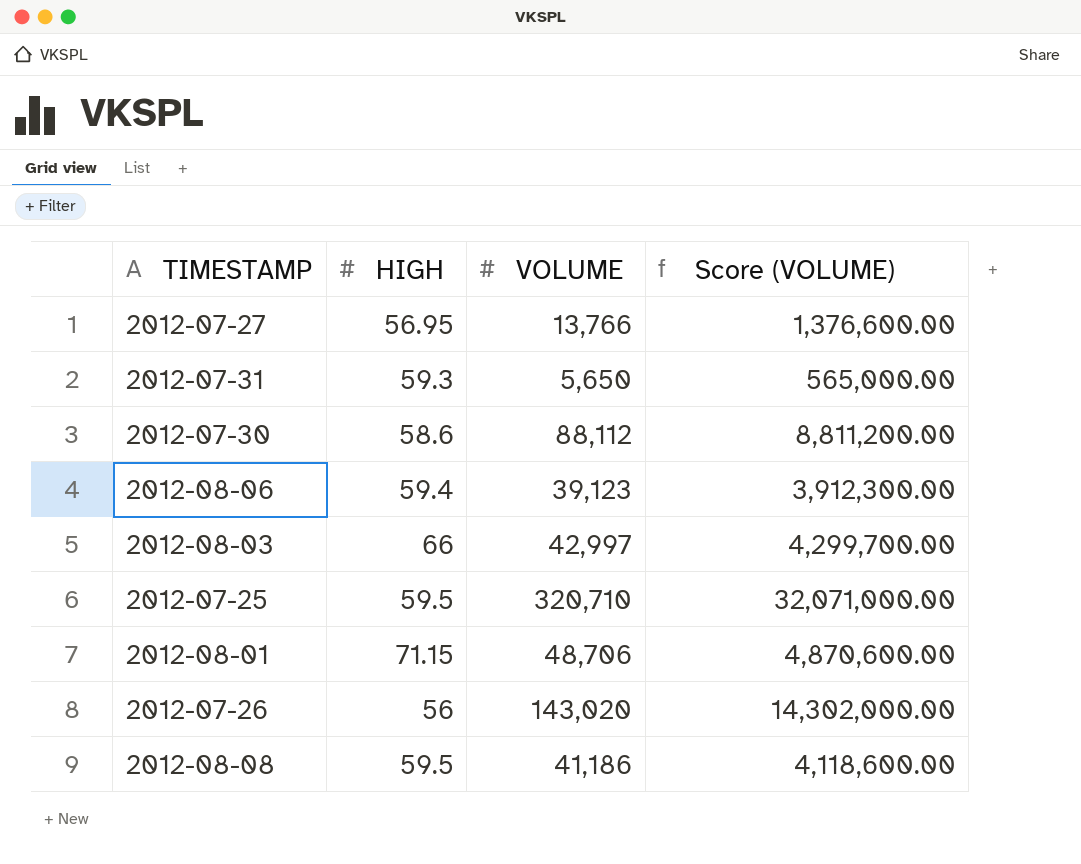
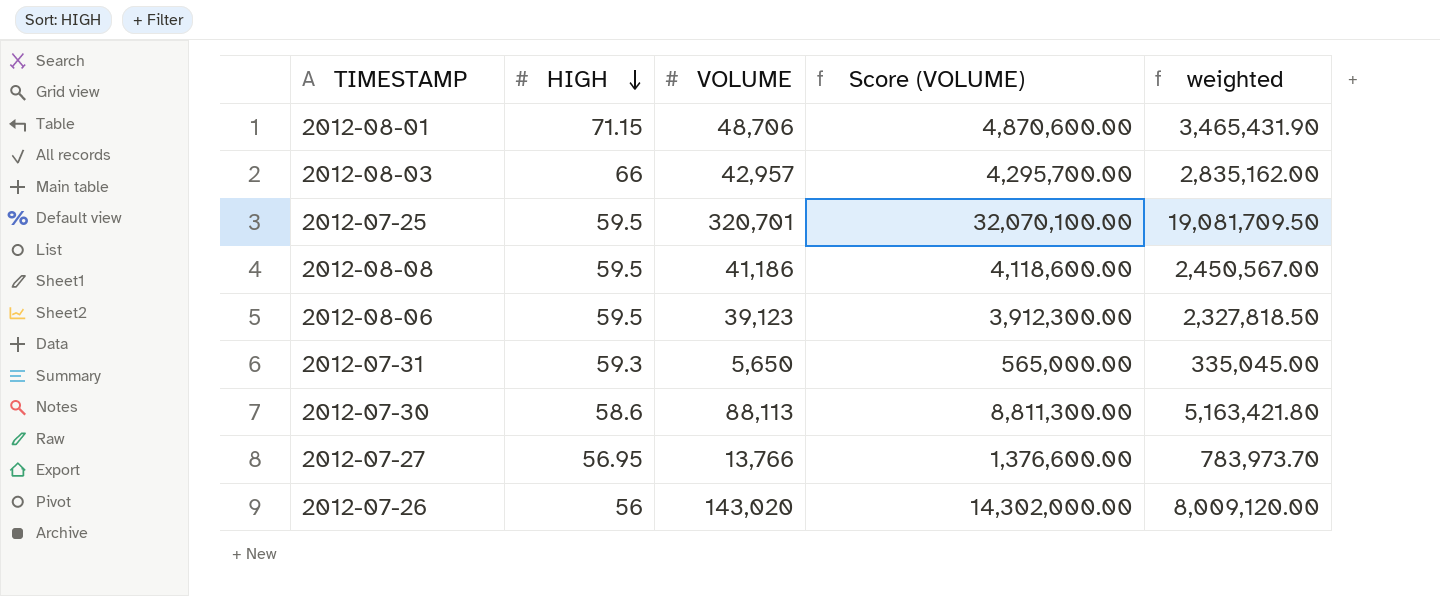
row order: none -> HIGH descending
column weighted | formula: none -> [HIGH] * [VOLUME]
2012-08-03 | VOLUME: 42,997 -> 42,957
2012-08-03 | Score (VOLUME): 4,299,700.00 -> 4,295,700.00
2012-07-25 | VOLUME: 320,710 -> 320,701
2012-07-25 | Score (VOLUME): 32,071,000.00 -> 32,070,100.00
2012-08-06 | HIGH: 59.4 -> 59.5
2012-07-30 | VOLUME: 88,112 -> 88,113
2012-07-30 | Score (VOLUME): 8,811,200.00 -> 8,811,300.00

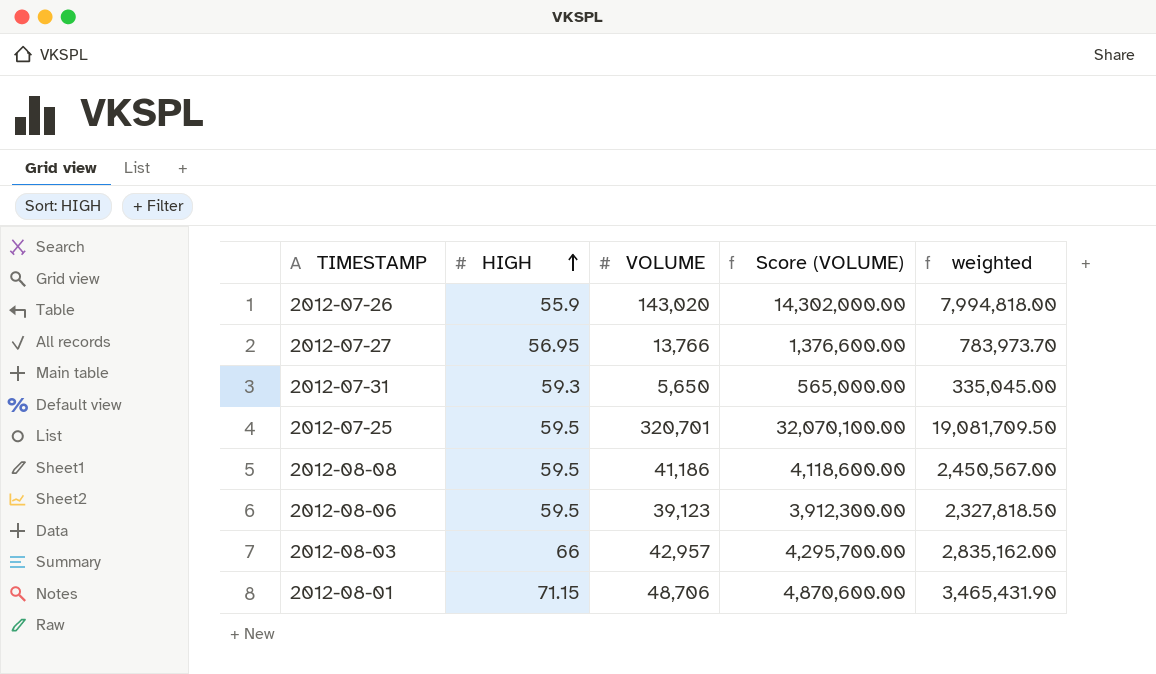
row order: HIGH descending -> HIGH ascending
row 2012-07-30: 58.6 | 88,113 | 8,811,300.00 | 5,163,421.80 -> none
2012-07-26 | HIGH: 56 -> 55.9
2012-07-26 | weighted: 8,009,120.00 -> 7,994,818.00

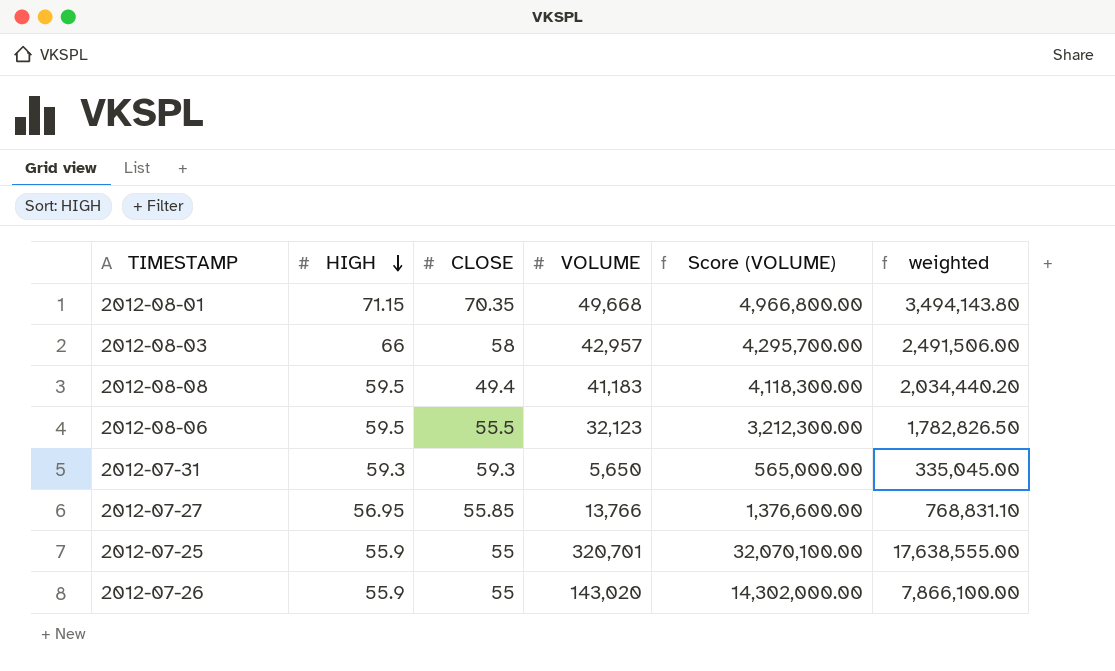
row order: HIGH ascending -> HIGH descending
column CLOSE | position: none -> 3
column weighted | formula: [HIGH] * [VOLUME] -> [CLOSE] * [VOLUME]
2012-08-01 | VOLUME: 48,706 -> 49,668
2012-08-01 | Score (VOLUME): 4,870,600.00 -> 4,966,800.00
2012-08-08 | VOLUME: 41,186 -> 41,183
2012-08-08 | Score (VOLUME): 4,118,600.00 -> 4,118,300.00
2012-08-06 | VOLUME: 39,123 -> 32,123
2012-08-06 | Score (VOLUME): 3,912,300.00 -> 3,212,300.00
2012-07-25 | HIGH: 59.5 -> 55.9

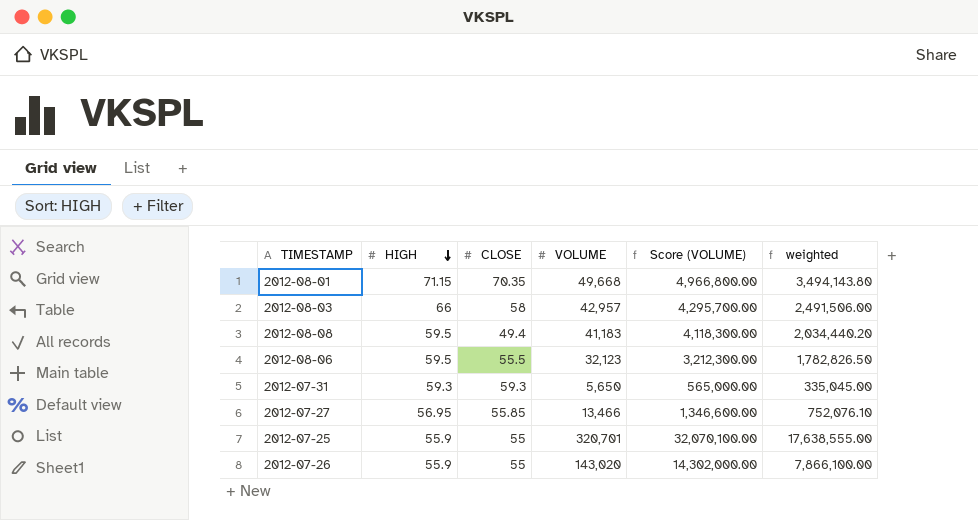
2012-07-27 | VOLUME: 13,766 -> 13,466
2012-07-27 | Score (VOLUME): 1,376,600.00 -> 1,346,600.00
2012-07-27 | weighted: 768,831.10 -> 752,076.10

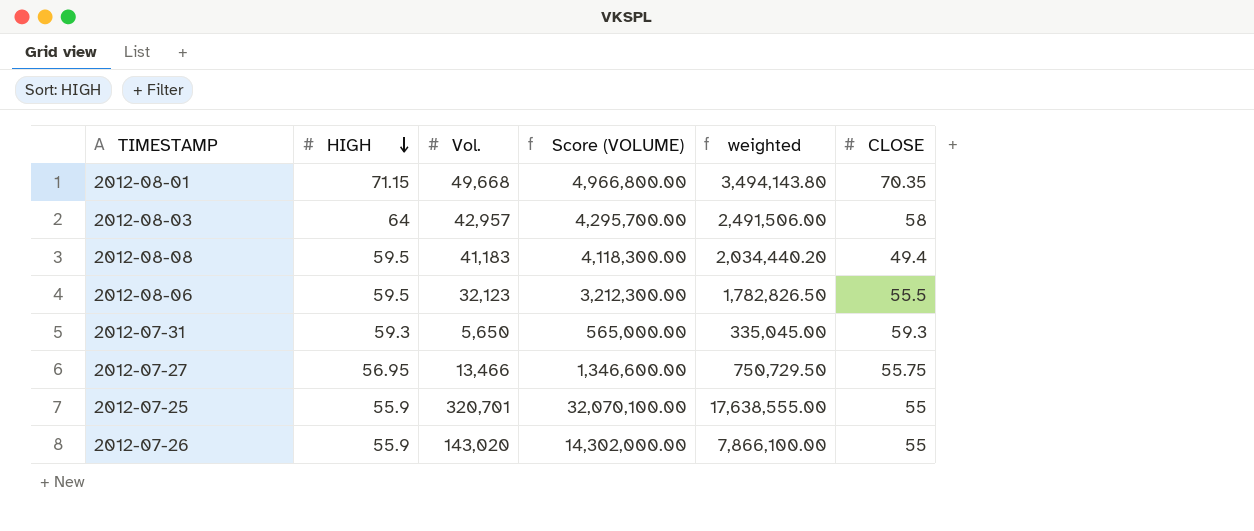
column name: VOLUME -> Vol.
column CLOSE | position: 3 -> 6
2012-08-03 | HIGH: 66 -> 64
2012-07-27 | weighted: 752,076.10 -> 750,729.50
2012-07-27 | CLOSE: 55.85 -> 55.75

